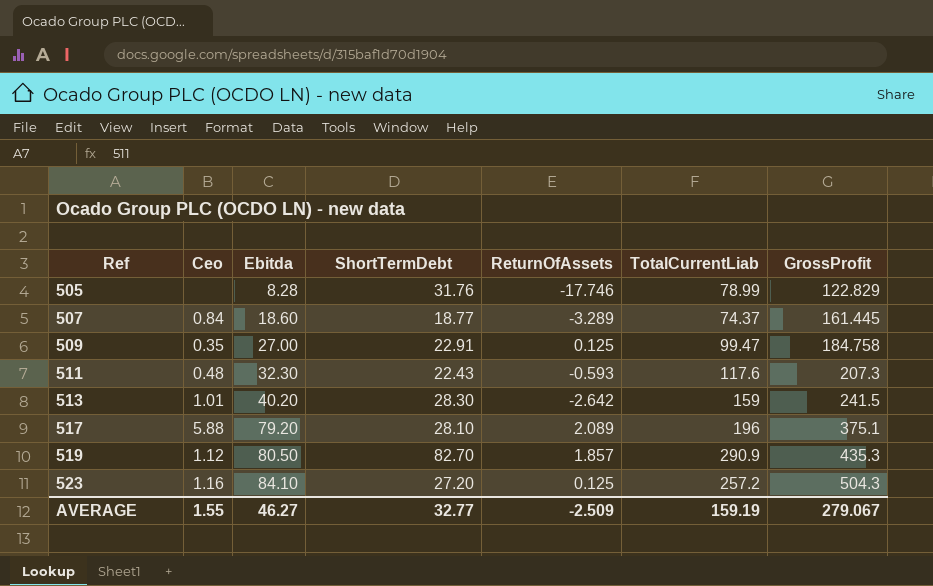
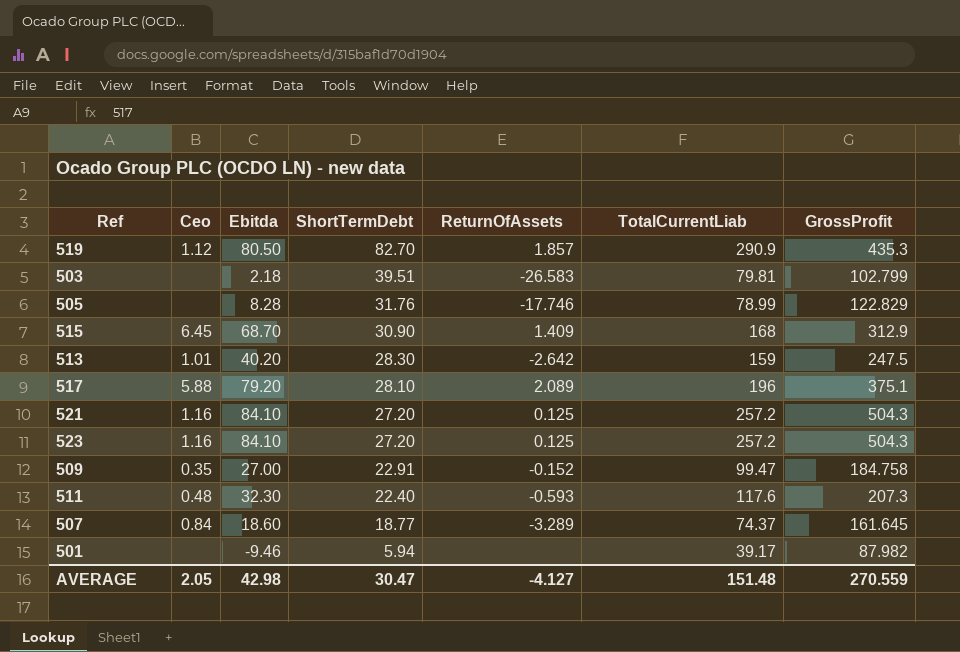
row order: Ref ascending -> ShortTermDebt descending
row 503: none -> none | 2.18 | 39.51 | -26.583 | 79.81 | 102.799
row 515: none -> 6.45 | 68.70 | 30.90 | 1.409 | 168 | 312.9
513 | GrossProfit: 241.5 -> 247.5
row 521: none -> 1.16 | 84.10 | 27.20 | 0.125 | 257.2 | 504.3
509 | ReturnOfAssets: 0.125 -> -0.152
511 | ShortTermDebt: 22.43 -> 22.40
507 | GrossProfit: 161.445 -> 161.645
row 501: none -> none | -9.46 | 5.94 | none | 39.17 | 87.982
AVERAGE | Ceo: 1.55 -> 2.05
AVERAGE | Ebitda: 46.27 -> 42.98
AVERAGE | ShortTermDebt: 32.77 -> 30.47
AVERAGE | ReturnOfAssets: -2.509 -> -4.127
AVERAGE | TotalCurrentLiab: 159.19 -> 151.48
AVERAGE | GrossProfit: 279.067 -> 270.559

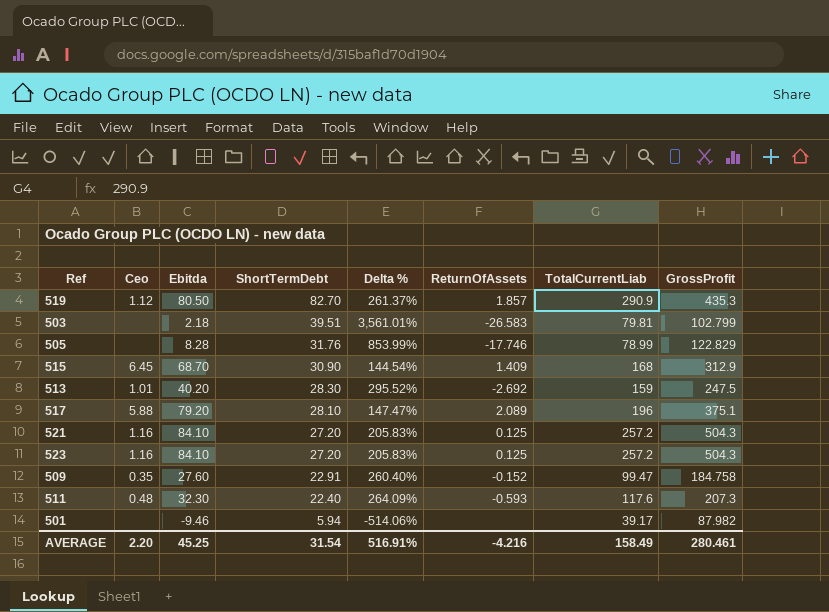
column Delta % | formula: none -> ([TotalCurrentLiab] - [Ebitda]) / [Ebitda]
row 507: 0.84 | 18.60 | 18.77 | -3.289 | 74.37 | 161.645 -> none
513 | ReturnOfAssets: -2.642 -> -2.692
509 | Ebitda: 27.00 -> 27.60
AVERAGE | Ceo: 2.05 -> 2.20
AVERAGE | Ebitda: 42.98 -> 45.25
AVERAGE | ShortTermDebt: 30.47 -> 31.54
AVERAGE | ReturnOfAssets: -4.127 -> -4.216
AVERAGE | TotalCurrentLiab: 151.48 -> 158.49
AVERAGE | GrossProfit: 270.559 -> 280.461

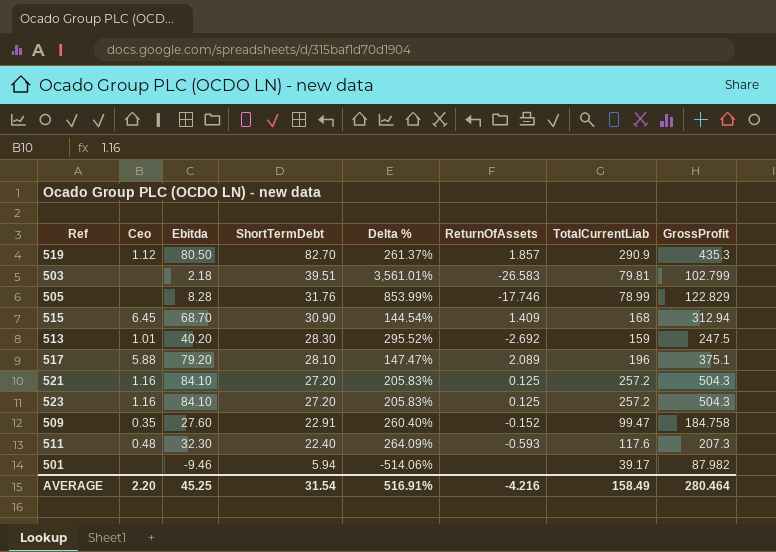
515 | GrossProfit: 312.9 -> 312.94
AVERAGE | GrossProfit: 280.461 -> 280.464

